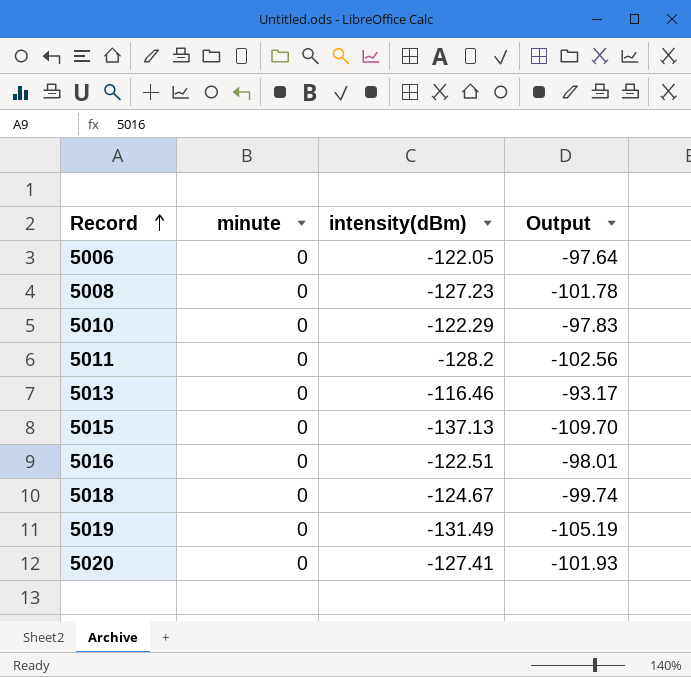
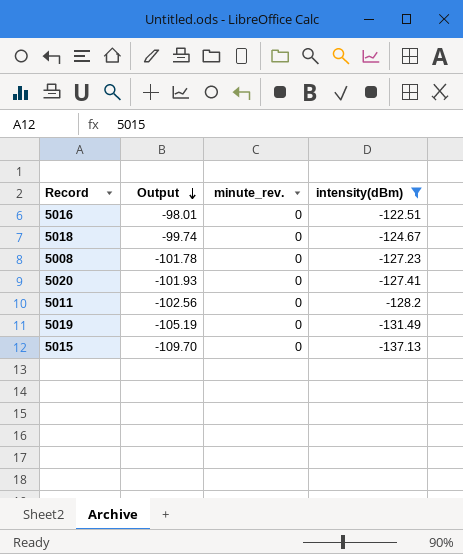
filter: none -> intensity(dBm) <= -122.51
row order: Record ascending -> Output descending
column Output | position: 4 -> 2
column name: minute -> minute_rev.

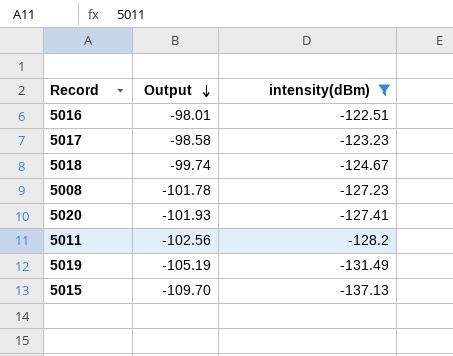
column minute_rev. | position: 3 -> none
row 5017: none -> -98.58 | -123.23

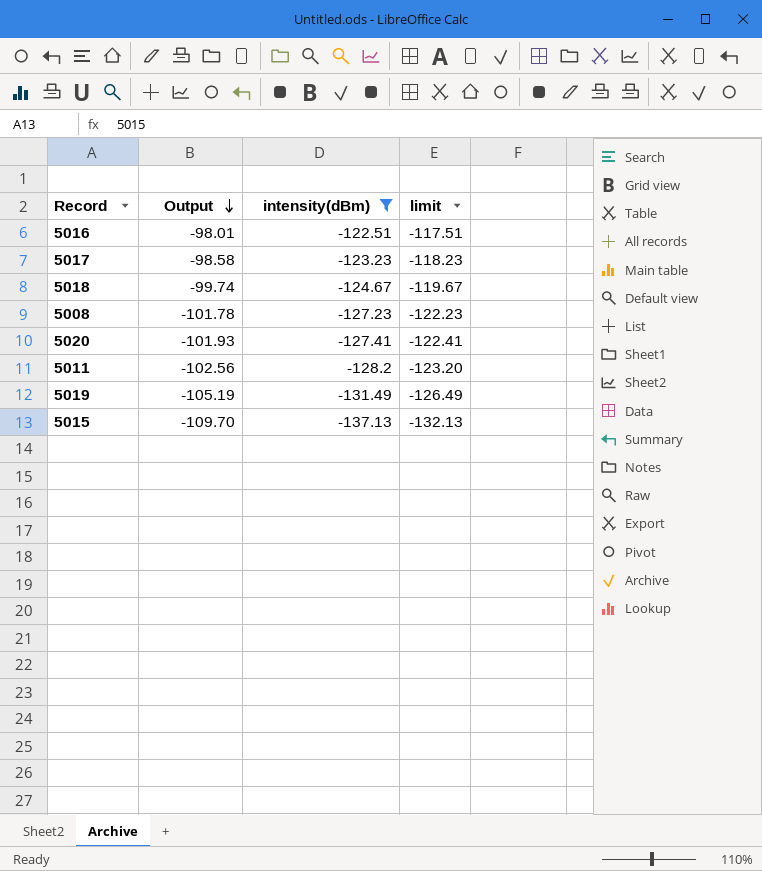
column limit | formula: none -> [intensity(dBm)] + 5

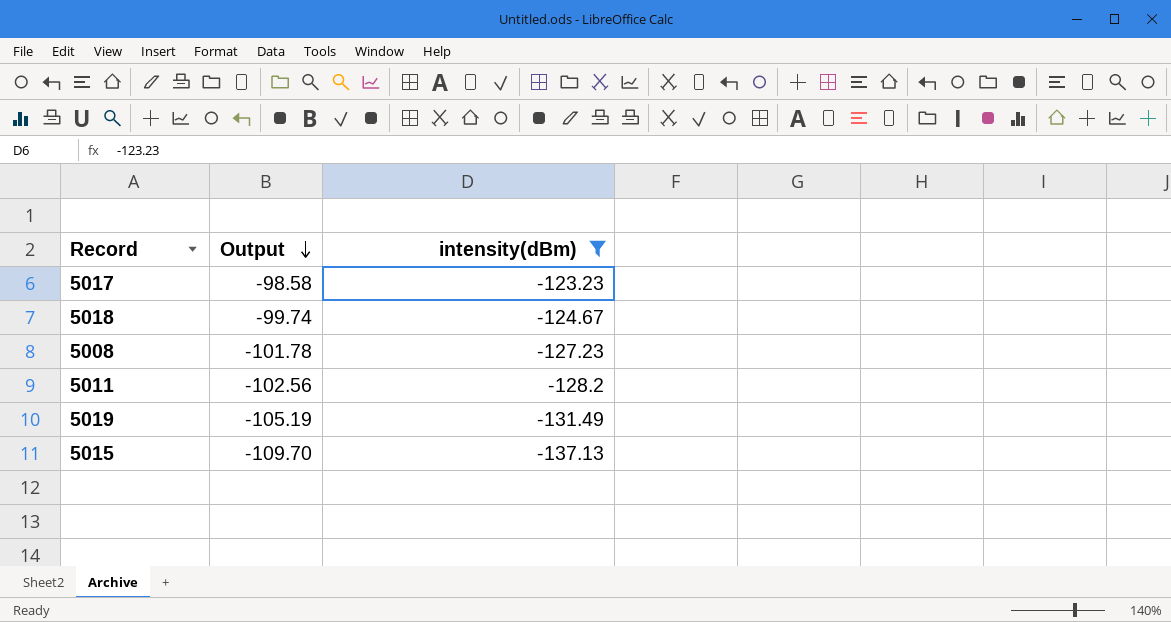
column limit | formula: [intensity(dBm)] + 5 -> none
row 5016: -98.01 | -122.51 | -117.51 -> none
row 5020: -101.93 | -127.41 | -122.41 -> none

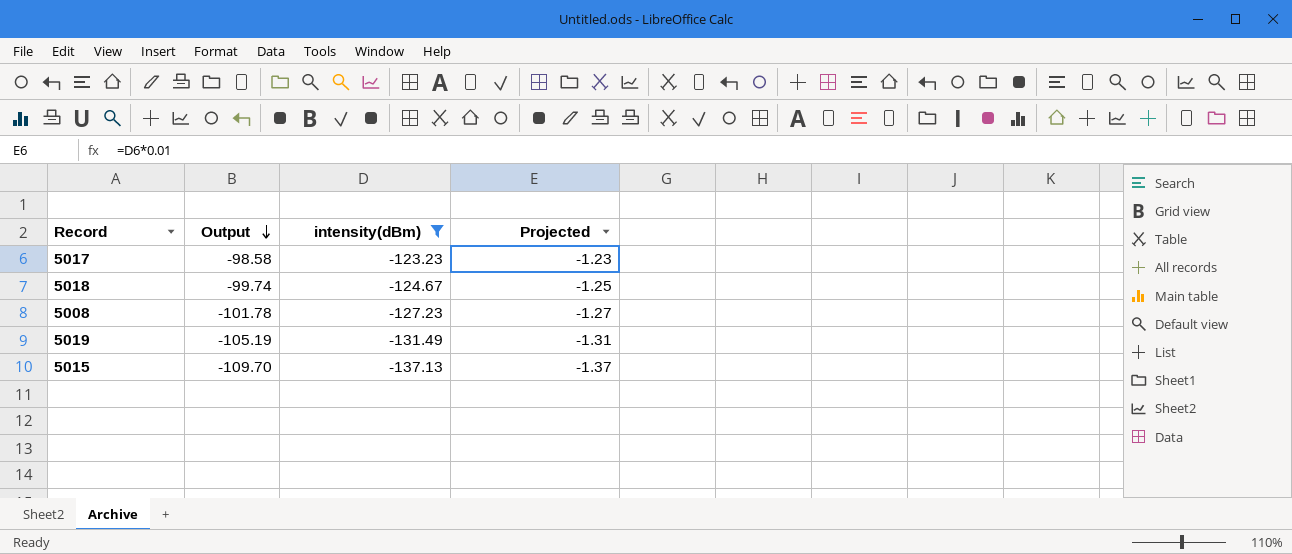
column Projected | formula: none -> [intensity(dBm)] * 0.01
row 5011: -102.56 | -128.2 -> none

